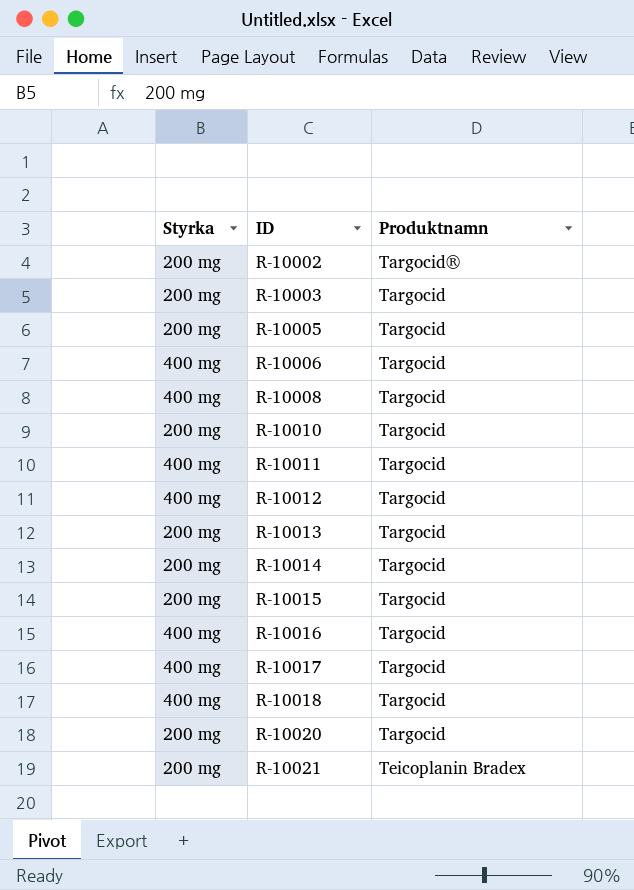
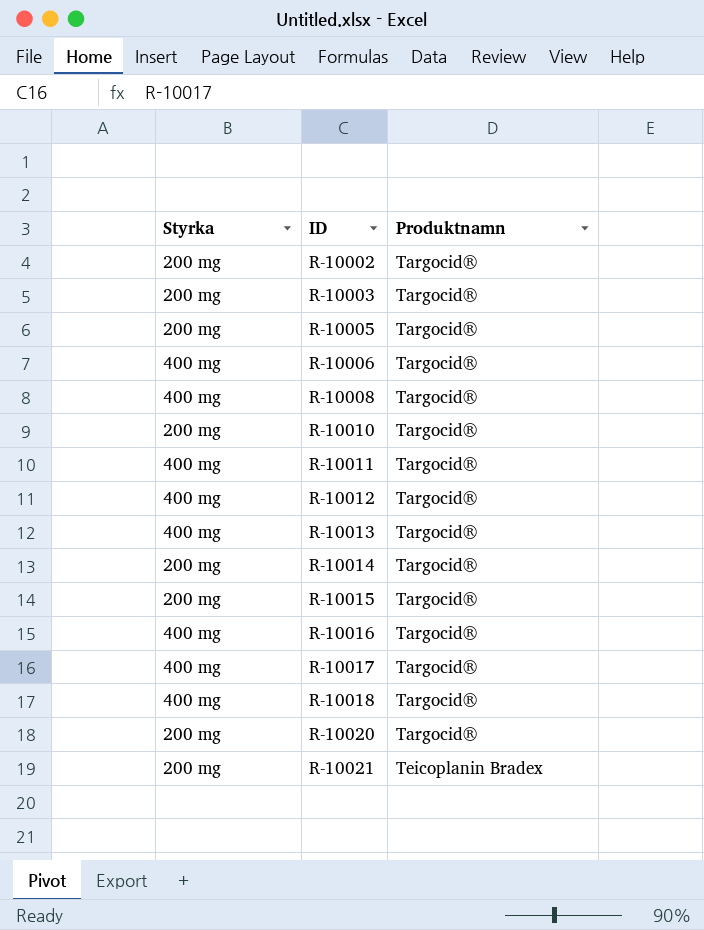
R-10003 | Produktnamn: Targocid -> Targocid®
R-10005 | Produktnamn: Targocid -> Targocid®
R-10006 | Produktnamn: Targocid -> Targocid®
R-10008 | Produktnamn: Targocid -> Targocid®
R-10010 | Produktnamn: Targocid -> Targocid®
R-10011 | Produktnamn: Targocid -> Targocid®
R-10012 | Produktnamn: Targocid -> Targocid®
R-10013 | Styrka: 200 mg -> 400 mg
R-10013 | Produktnamn: Targocid -> Targocid®
R-10014 | Produktnamn: Targocid -> Targocid®
R-10015 | Produktnamn: Targocid -> Targocid®
R-10016 | Produktnamn: Targocid -> Targocid®
R-10017 | Produktnamn: Targocid -> Targocid®
R-10018 | Produktnamn: Targocid -> Targocid®
R-10020 | Produktnamn: Targocid -> Targocid®

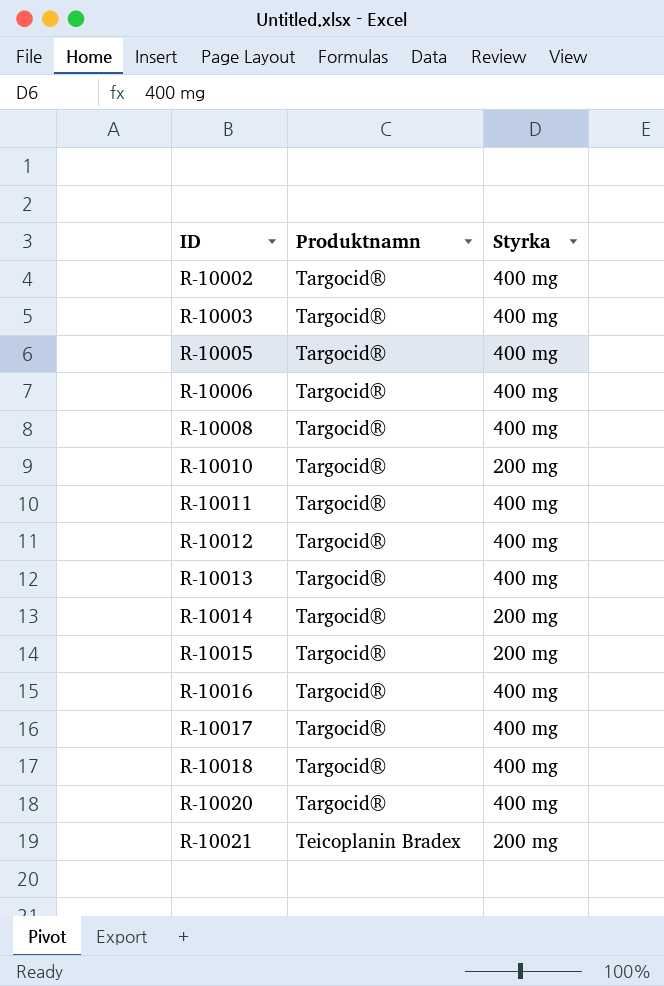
column Styrka | position: 1 -> 3
R-10002 | Styrka: 200 mg -> 400 mg
R-10003 | Styrka: 200 mg -> 400 mg
R-10005 | Styrka: 200 mg -> 400 mg
R-10020 | Styrka: 200 mg -> 400 mg

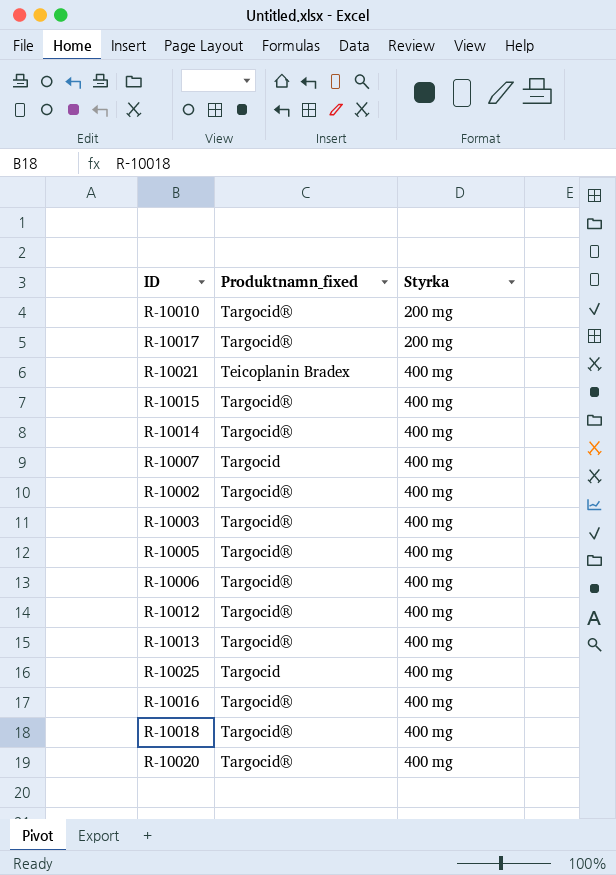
row order: ID ascending -> Styrka ascending
column name: Produktnamn -> Produktnamn_fixed
row R-10008: Targocid® | 400 mg -> none
row R-10011: Targocid® | 400 mg -> none
R-10017 | Styrka: 400 mg -> 200 mg
R-10021 | Styrka: 200 mg -> 400 mg
R-10015 | Styrka: 200 mg -> 400 mg
R-10014 | Styrka: 200 mg -> 400 mg
row R-10007: none -> Targocid | 400 mg
row R-10025: none -> Targocid | 400 mg

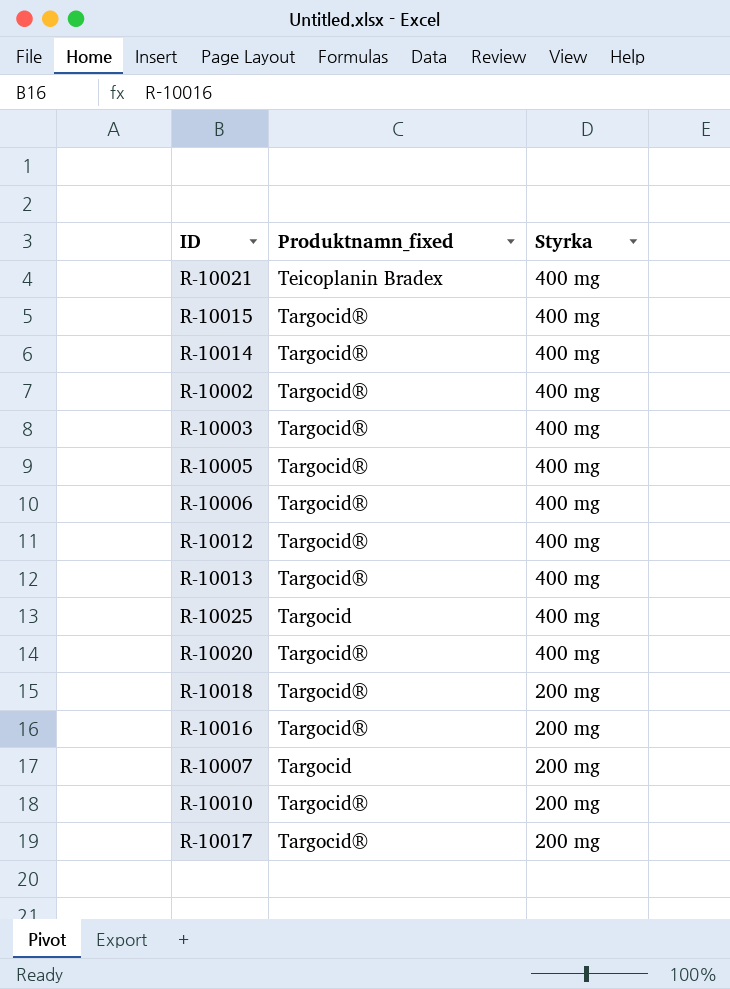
row order: Styrka ascending -> Styrka descending
R-10018 | Styrka: 400 mg -> 200 mg
R-10016 | Styrka: 400 mg -> 200 mg
R-10007 | Styrka: 400 mg -> 200 mg

